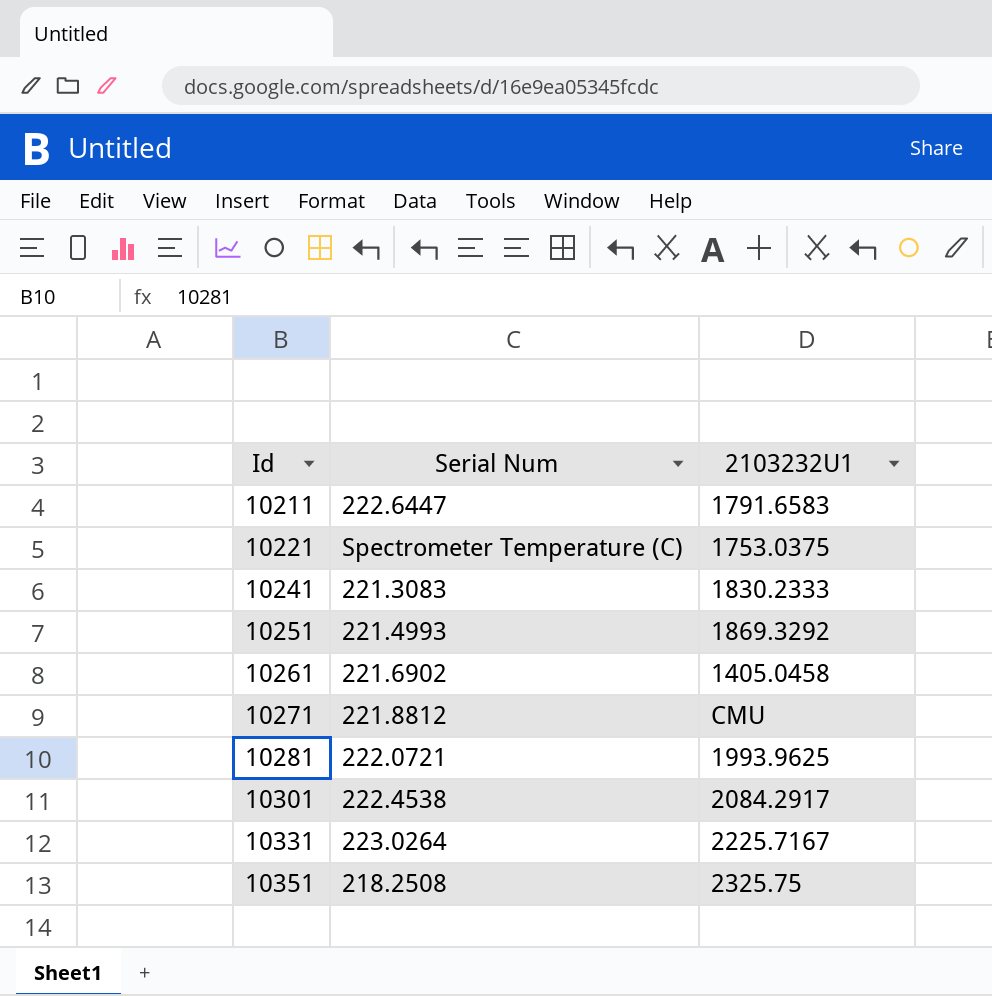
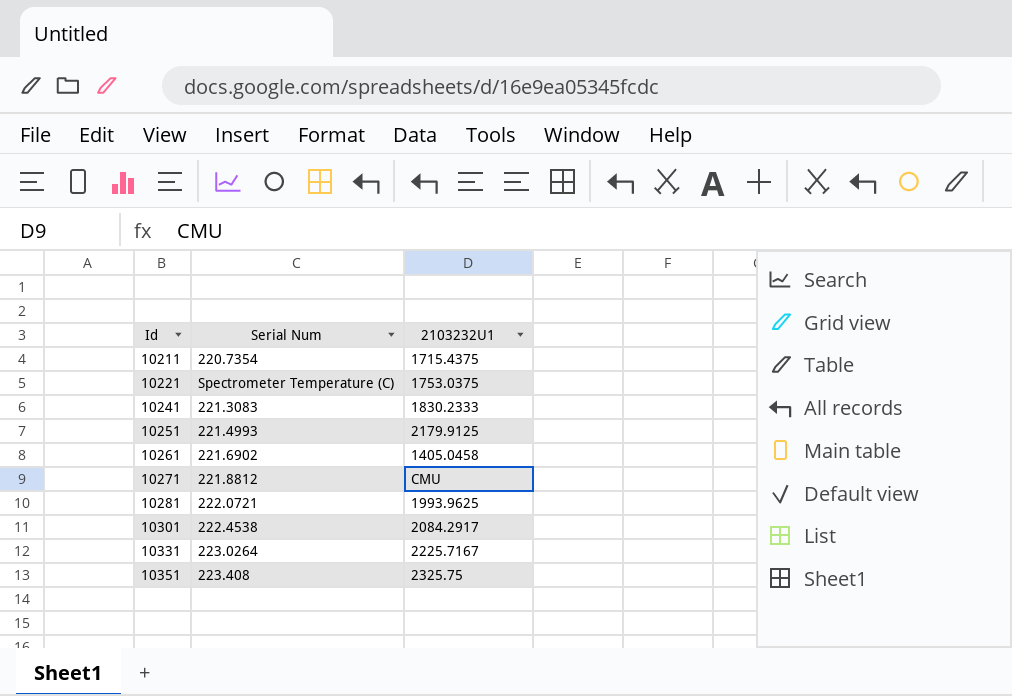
10211 | Serial Num: 222.6447 -> 220.7354
10211 | 2103232U1: 1791.6583 -> 1715.4375
10251 | 2103232U1: 1869.3292 -> 2179.9125
10351 | Serial Num: 218.2508 -> 223.408

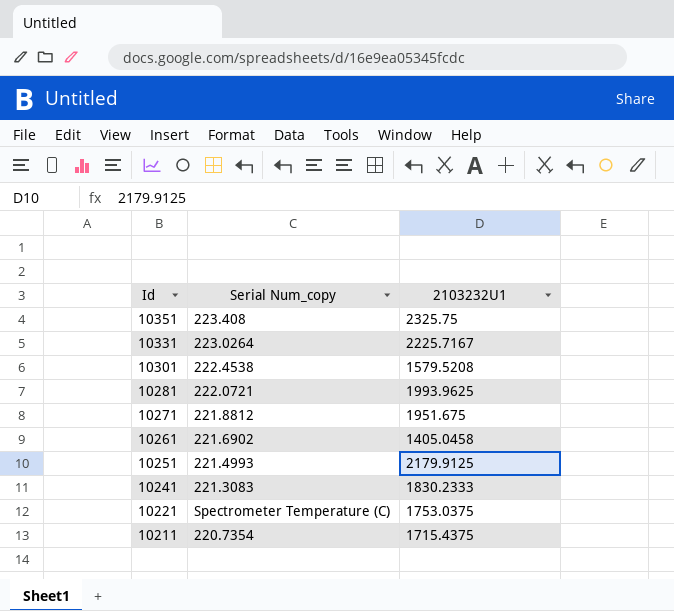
row order: Id ascending -> Id descending
column name: Serial Num -> Serial Num_copy
10301 | 2103232U1: 2084.2917 -> 1579.5208
10271 | 2103232U1: CMU -> 1951.675

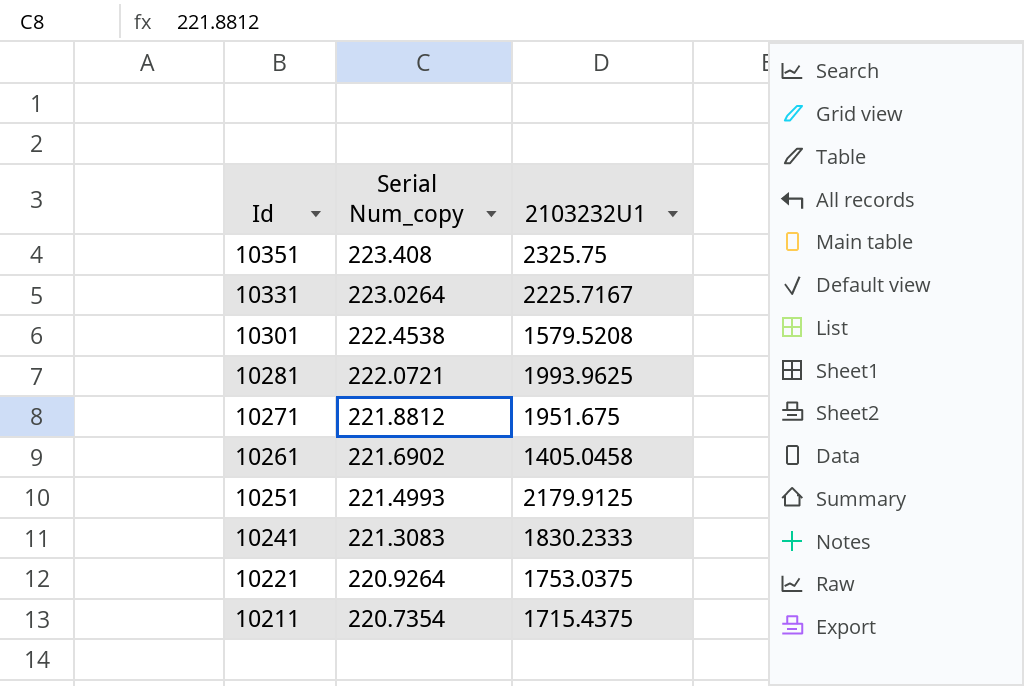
10221 | Serial Num_copy: Spectrometer Temperature (C) -> 220.9264

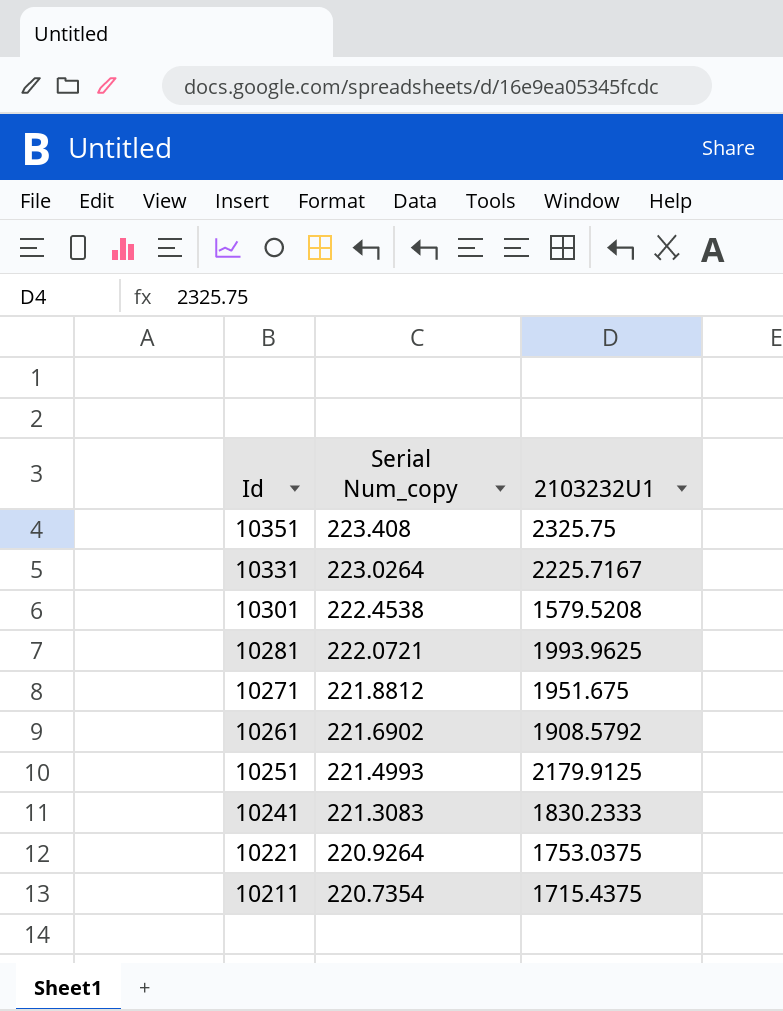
10261 | 2103232U1: 1405.0458 -> 1908.5792

